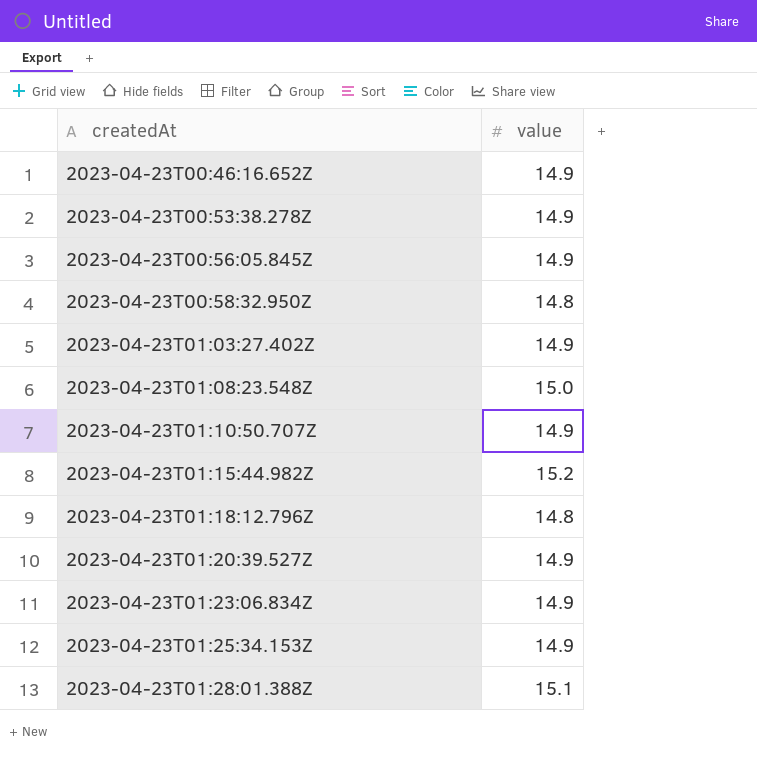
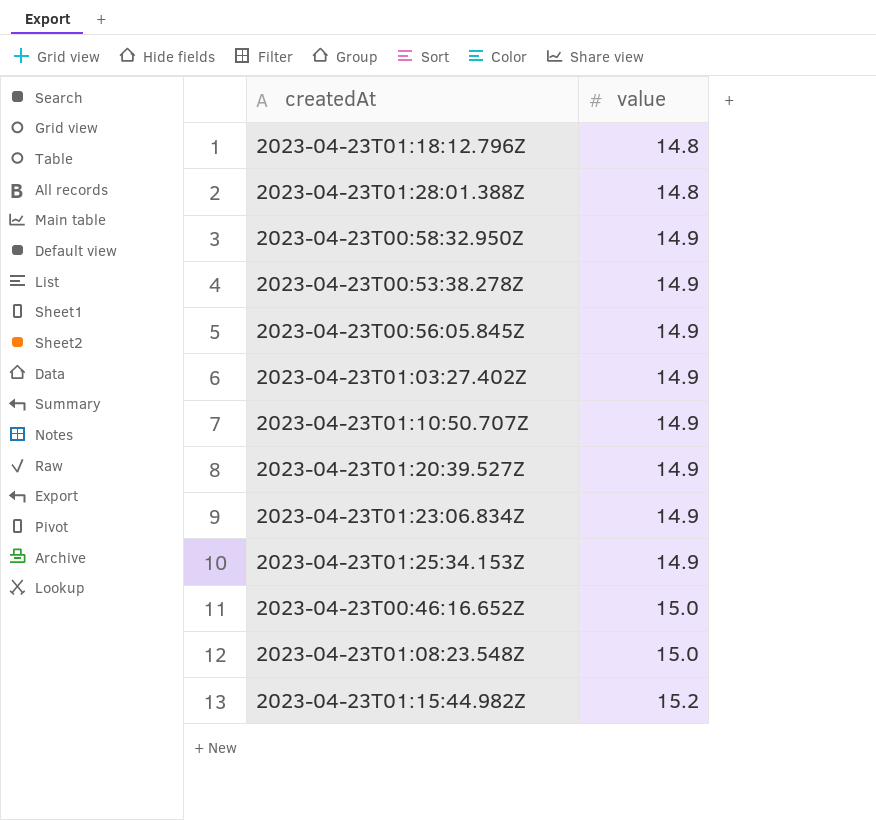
row order: createdAt ascending -> value ascending
2023-04-23T01:28:01.388Z | value: 15.1 -> 14.8
2023-04-23T00:58:32.950Z | value: 14.8 -> 14.9
2023-04-23T00:46:16.652Z | value: 14.9 -> 15.0

